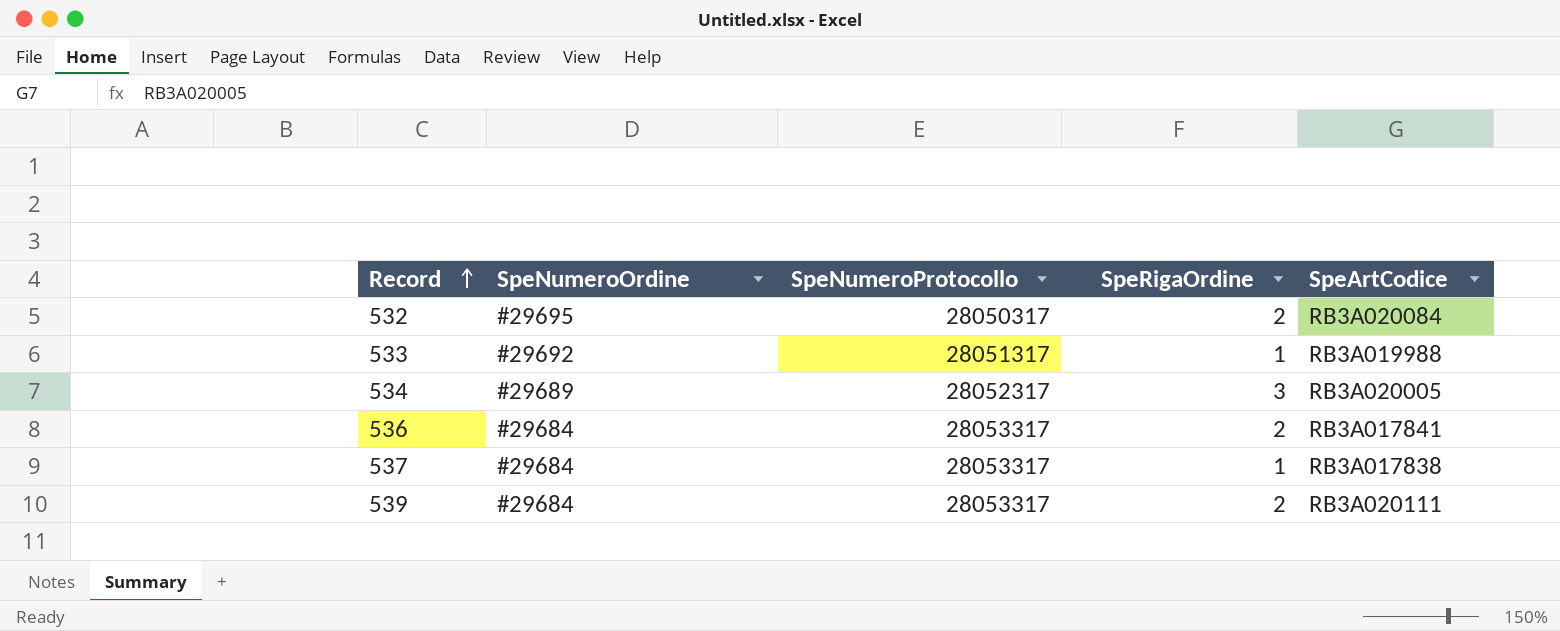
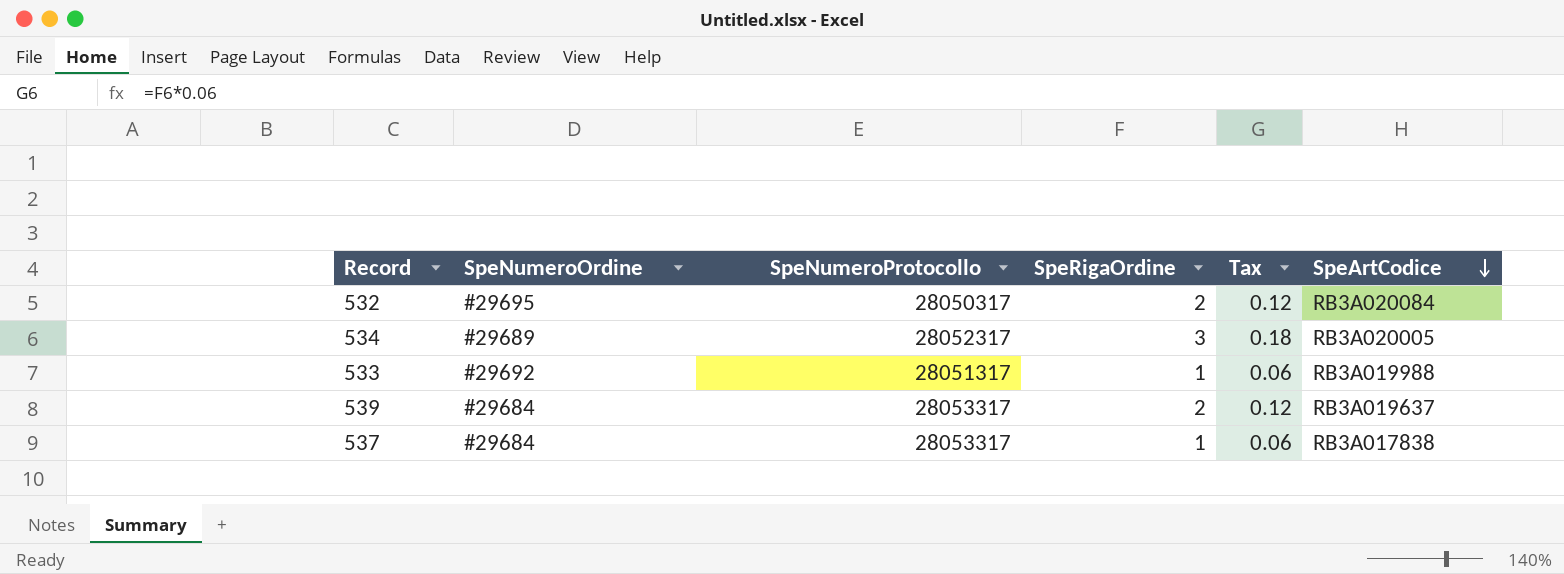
row order: Record ascending -> SpeArtCodice descending
column Tax | formula: none -> [SpeRigaOrdine] * 0.06
row 536: #29684 | 28053317 | 2 | RB3A017841 -> none
539 | SpeArtCodice: RB3A020111 -> RB3A019637

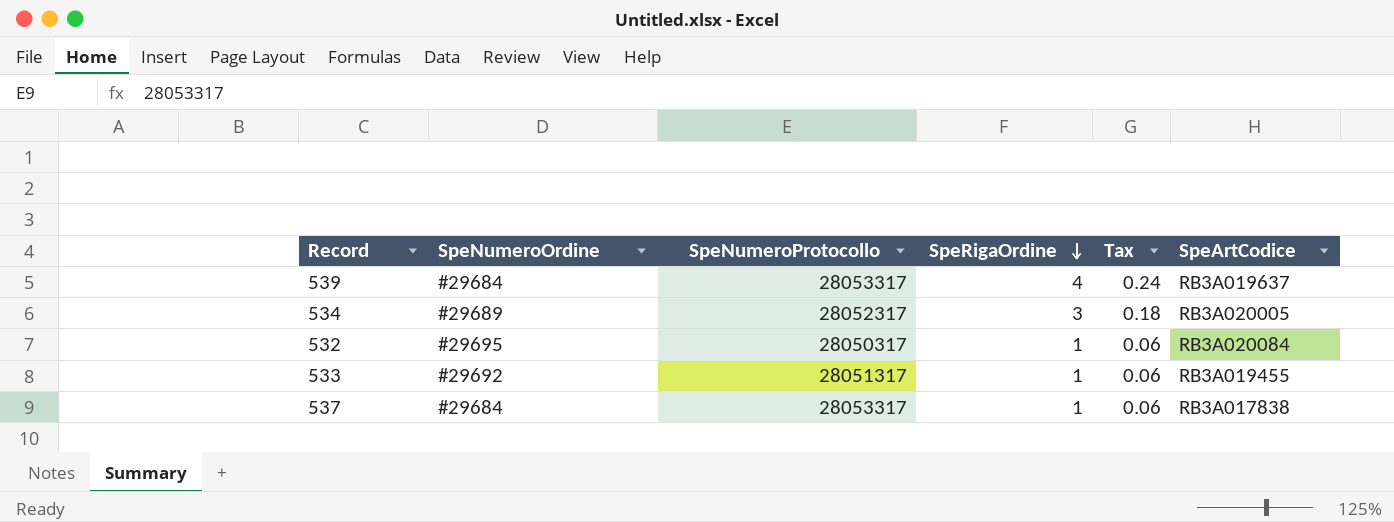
row order: SpeArtCodice descending -> SpeRigaOrdine descending
539 | SpeRigaOrdine: 2 -> 4
539 | Tax: 0.12 -> 0.24
532 | SpeRigaOrdine: 2 -> 1
532 | Tax: 0.12 -> 0.06
533 | SpeArtCodice: RB3A019988 -> RB3A019455

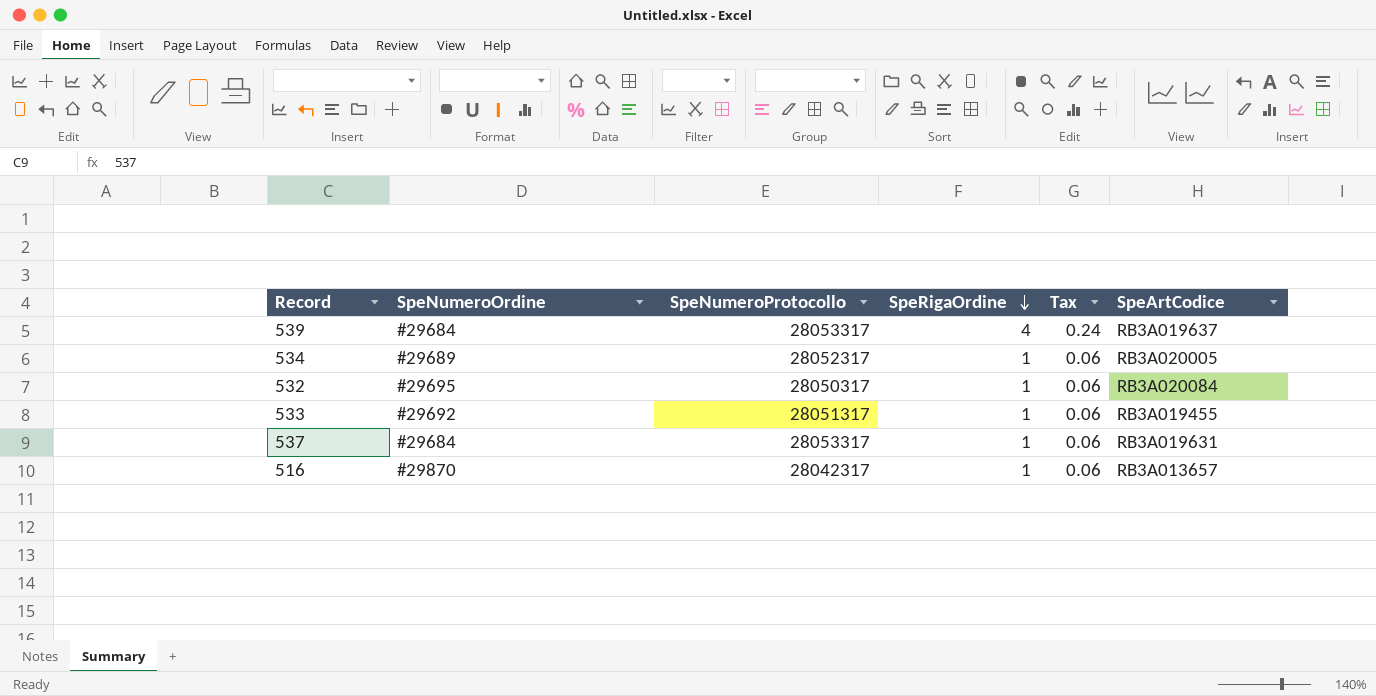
534 | SpeRigaOrdine: 3 -> 1
534 | Tax: 0.18 -> 0.06
537 | SpeArtCodice: RB3A017838 -> RB3A019631
row 516: none -> #29870 | 28042317 | 1 | 0.06 | RB3A013657

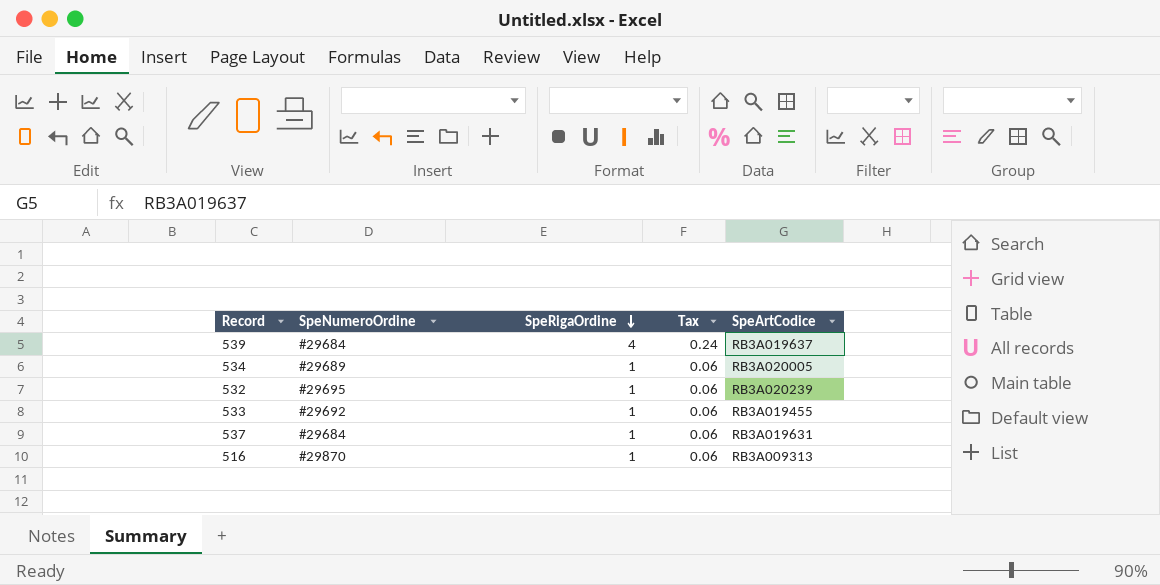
column SpeNumeroProtocollo | position: 3 -> none
532 | SpeArtCodice: RB3A020084 -> RB3A020239
516 | SpeArtCodice: RB3A013657 -> RB3A009313

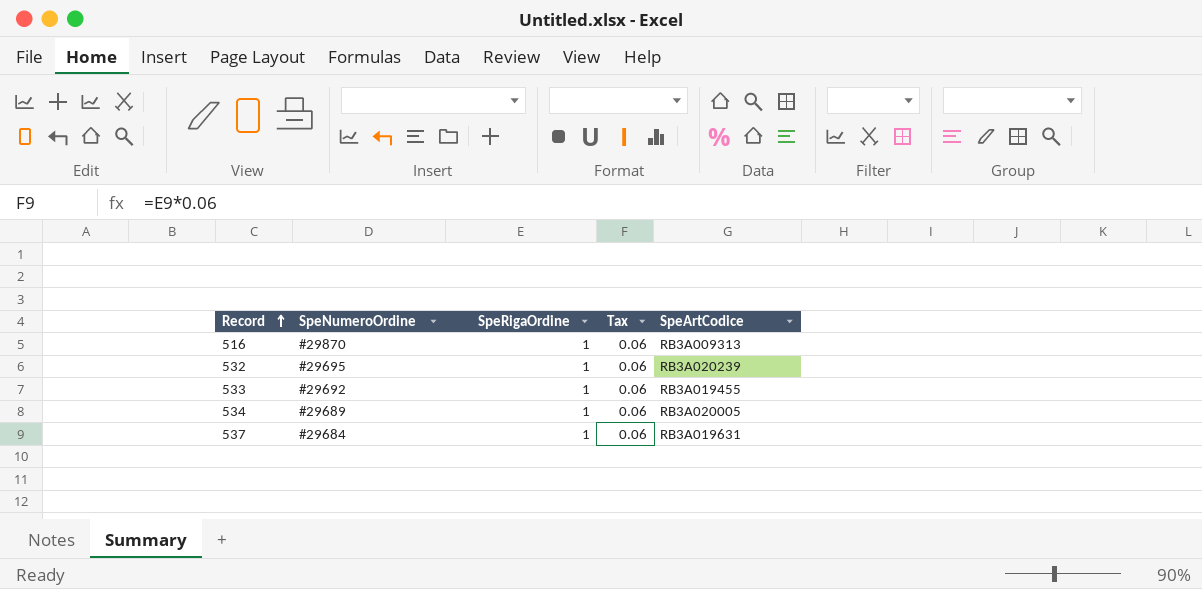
row order: SpeRigaOrdine descending -> Record ascending
row 539: #29684 | 4 | 0.24 | RB3A019637 -> none

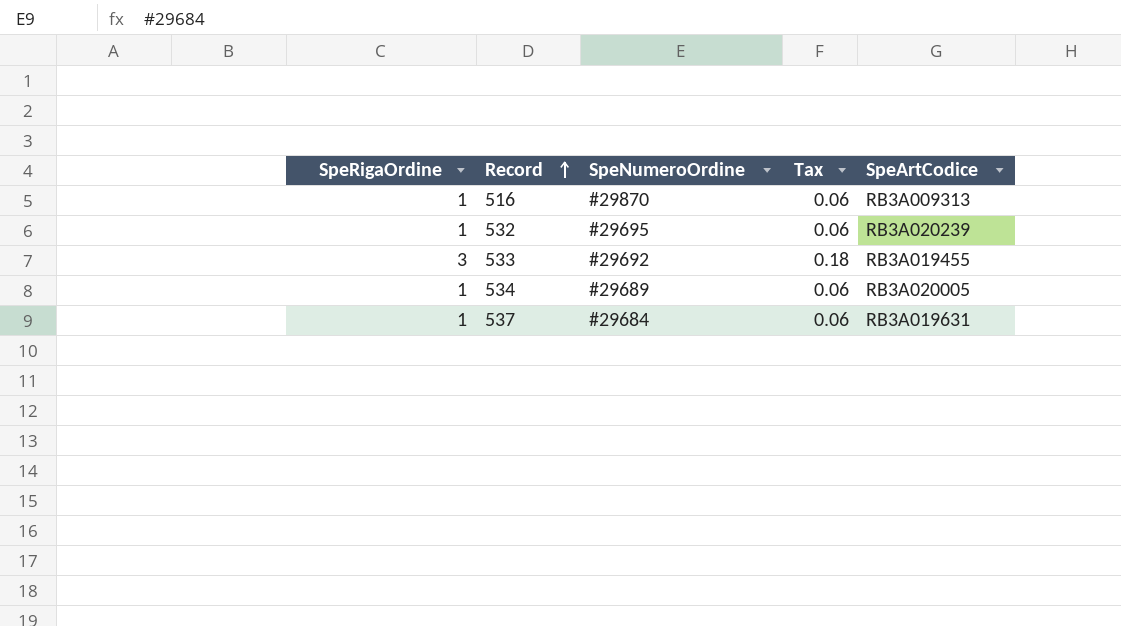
column SpeRigaOrdine | position: 3 -> 1
533 | SpeRigaOrdine: 1 -> 3
533 | Tax: 0.06 -> 0.18

